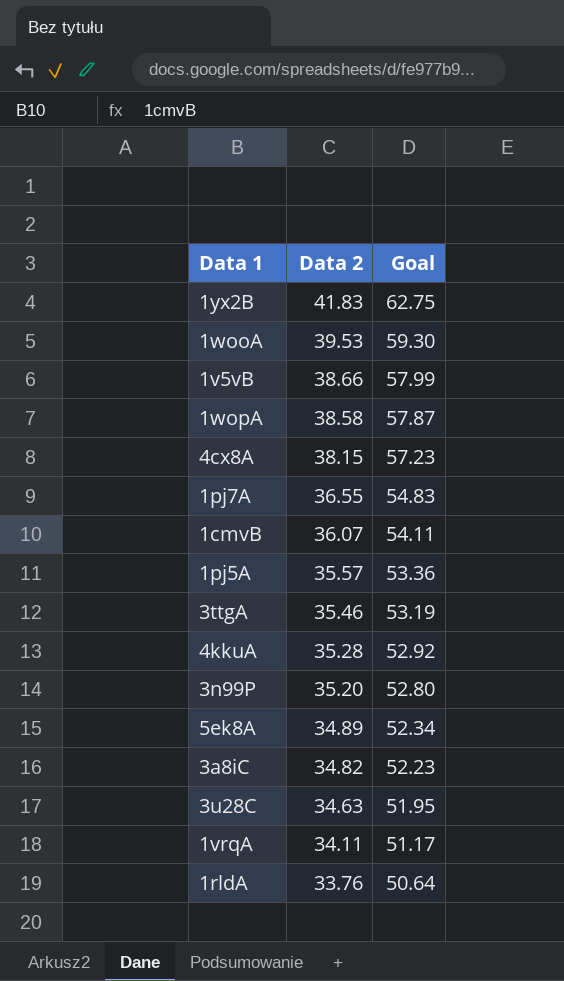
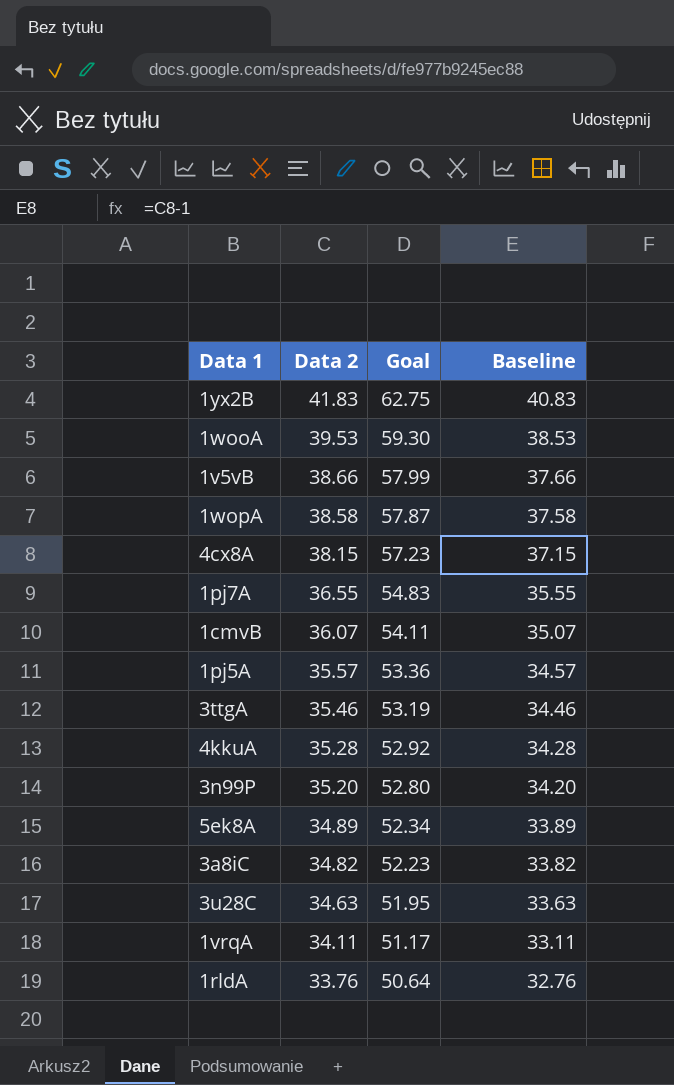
column Baseline | formula: none -> [Data 2] - 1

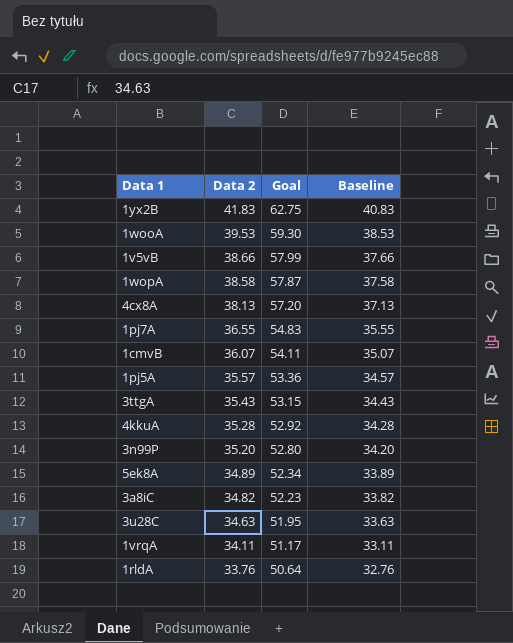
4cx8A | Data 2: 38.15 -> 38.13
4cx8A | Goal: 57.23 -> 57.20
4cx8A | Baseline: 37.15 -> 37.13
3ttgA | Data 2: 35.46 -> 35.43
3ttgA | Goal: 53.19 -> 53.15
3ttgA | Baseline: 34.46 -> 34.43

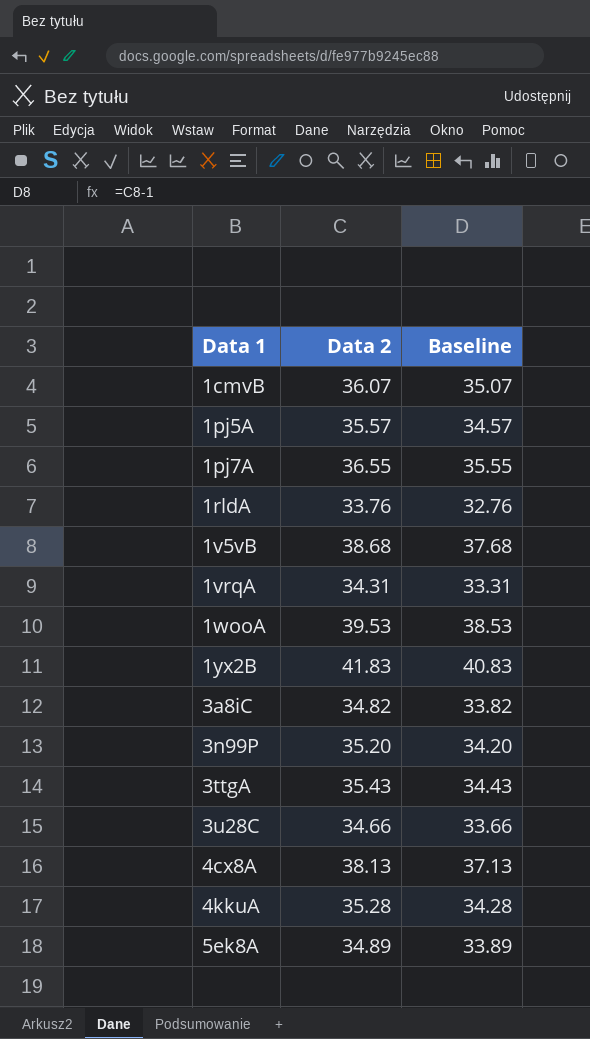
row order: Data 2 descending -> Data 1 ascending
column Goal | formula: [Data 2] * 1.5 -> none
row 1wopA: 38.58 | 57.87 | 37.58 -> none
1v5vB | Data 2: 38.66 -> 38.68
1v5vB | Baseline: 37.66 -> 37.68
1vrqA | Data 2: 34.11 -> 34.31
1vrqA | Baseline: 33.11 -> 33.31
3u28C | Data 2: 34.63 -> 34.66
3u28C | Baseline: 33.63 -> 33.66

